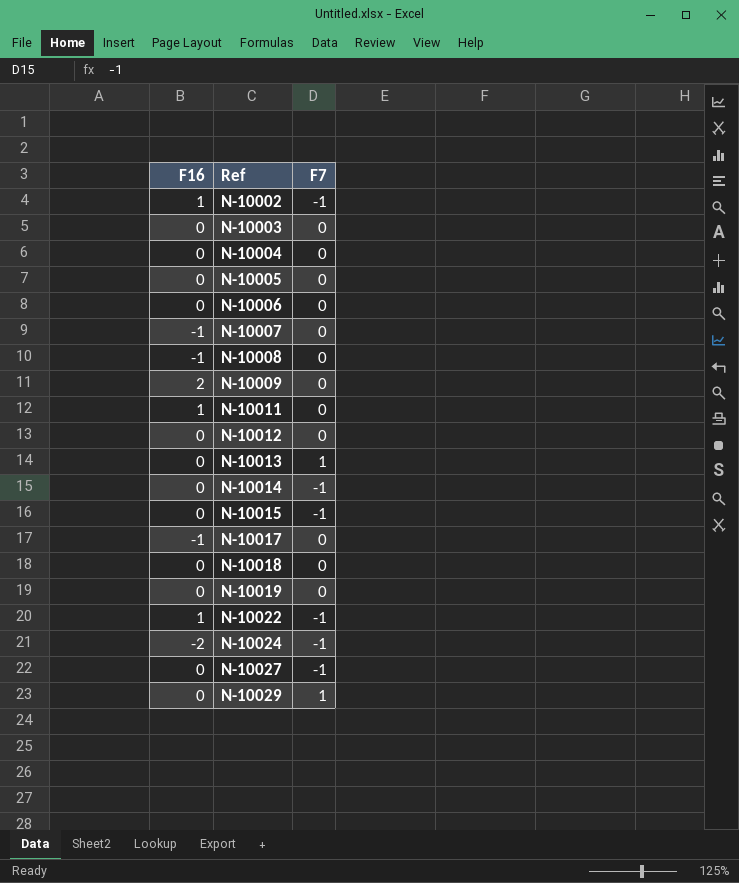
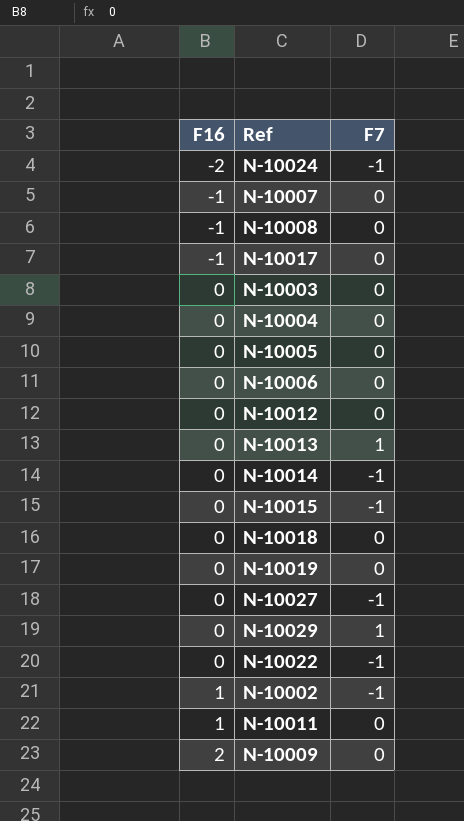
row order: Ref ascending -> F16 ascending
N-10022 | F16: 1 -> 0

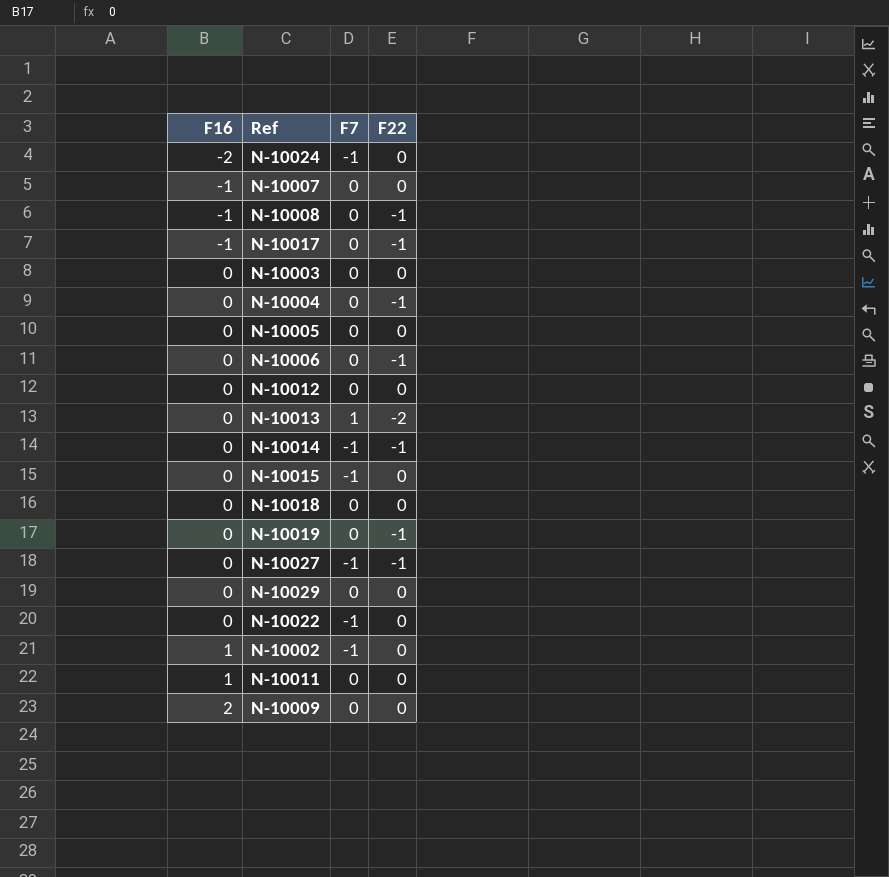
column F22 | position: none -> 4
N-10029 | F7: 1 -> 0

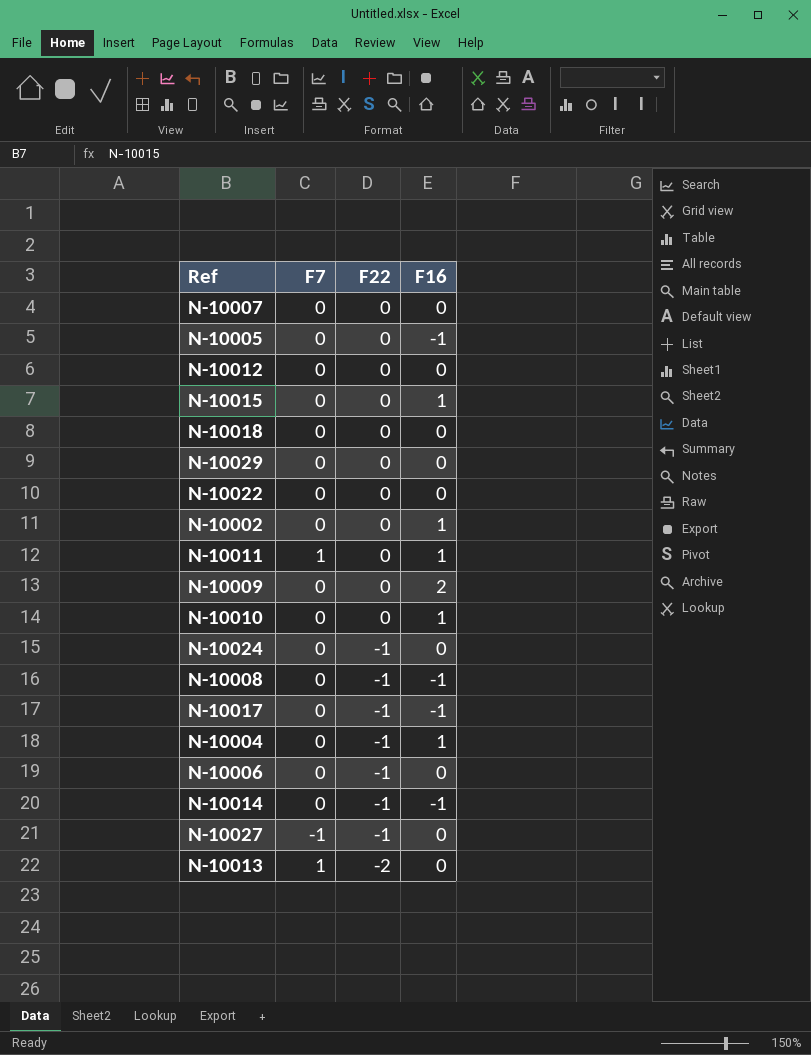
row order: F16 ascending -> F22 descending
column F16 | position: 1 -> 4
row N-10003: 0 | 0 | 0 -> none
row N-10019: 0 | 0 | -1 -> none
N-10007 | F16: -1 -> 0
N-10005 | F16: 0 -> -1
N-10015 | F7: -1 -> 0
N-10015 | F16: 0 -> 1
N-10022 | F7: -1 -> 0
N-10002 | F7: -1 -> 0
N-10011 | F7: 0 -> 1
row N-10010: none -> 0 | 0 | 1
N-10024 | F7: -1 -> 0
N-10024 | F22: 0 -> -1
N-10024 | F16: -2 -> 0
N-10004 | F16: 0 -> 1
N-10014 | F7: -1 -> 0
N-10014 | F16: 0 -> -1

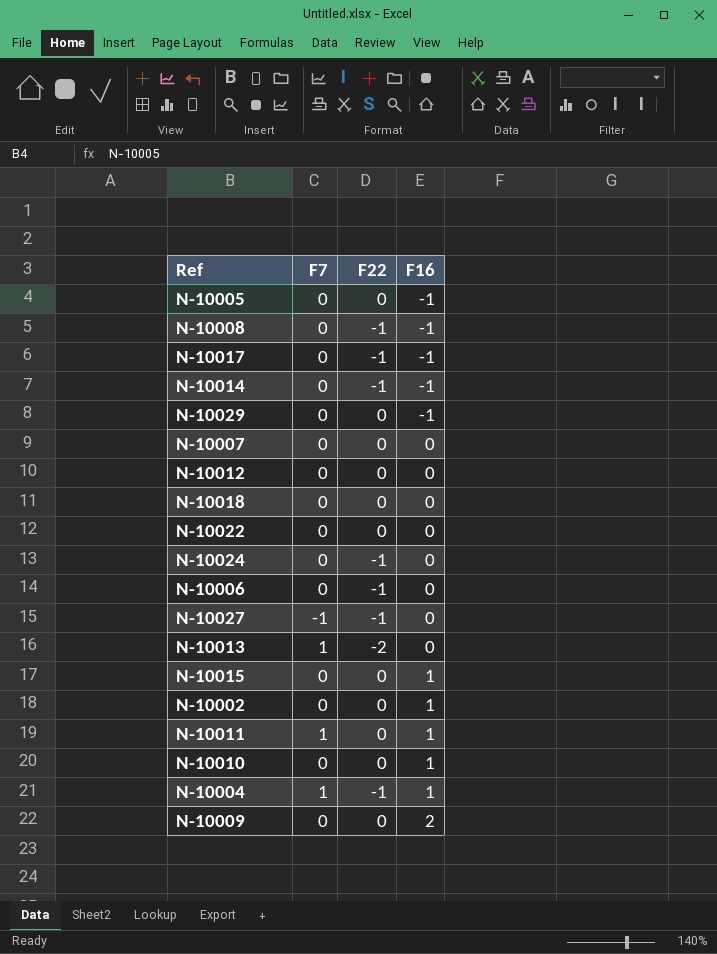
row order: F22 descending -> F16 ascending
N-10029 | F16: 0 -> -1
N-10004 | F7: 0 -> 1

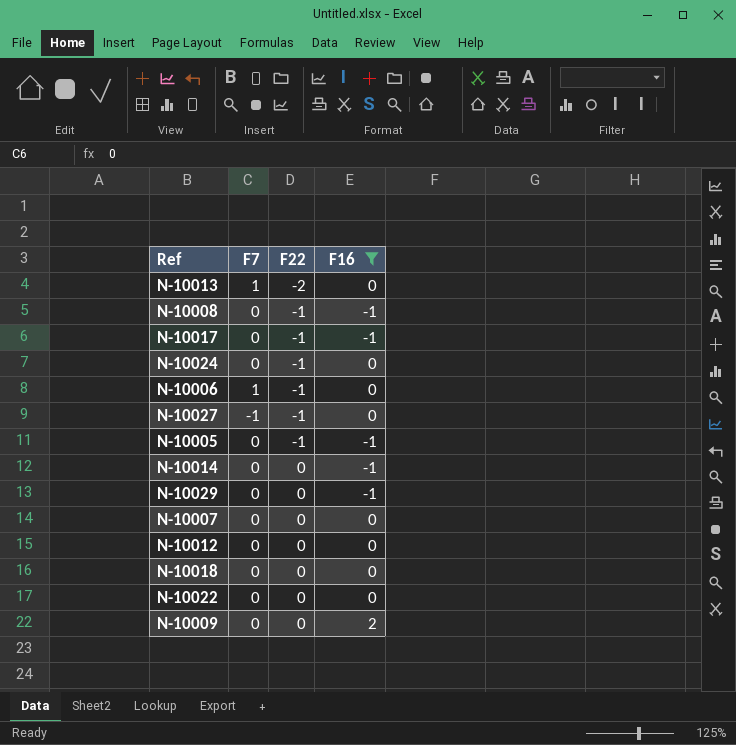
filter: none -> F16 != 1
row order: F16 ascending -> F22 ascending
N-10006 | F7: 0 -> 1
N-10005 | F22: 0 -> -1
N-10014 | F22: -1 -> 0

